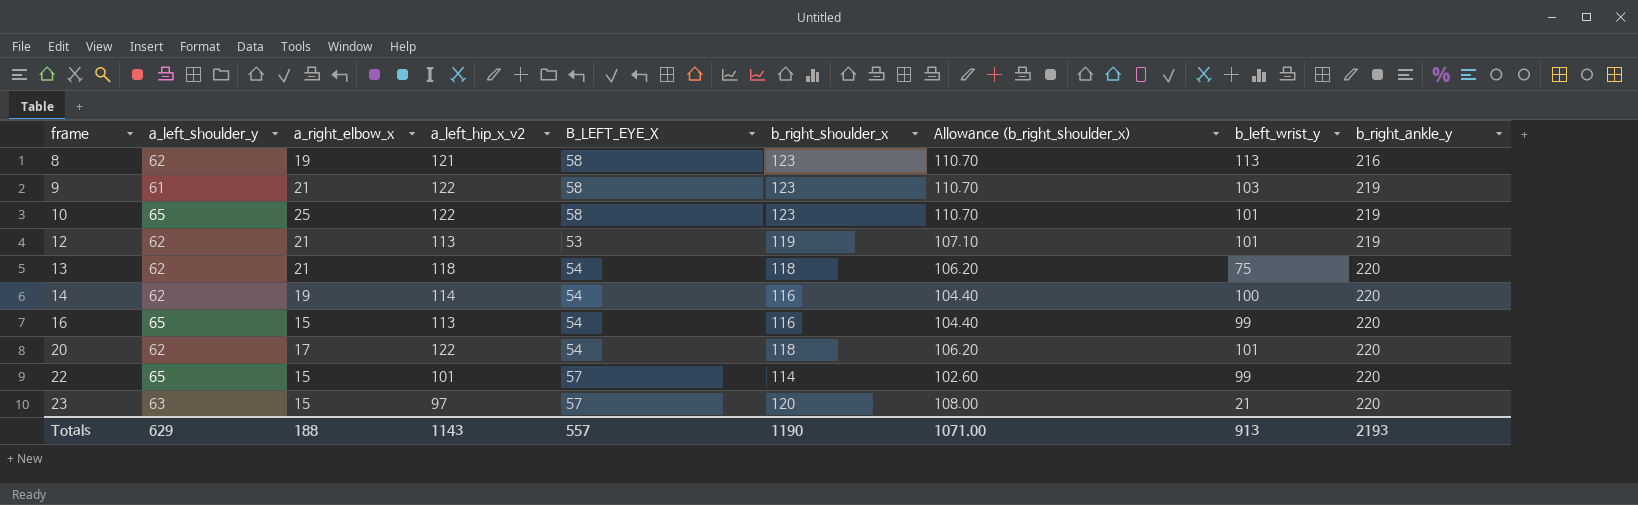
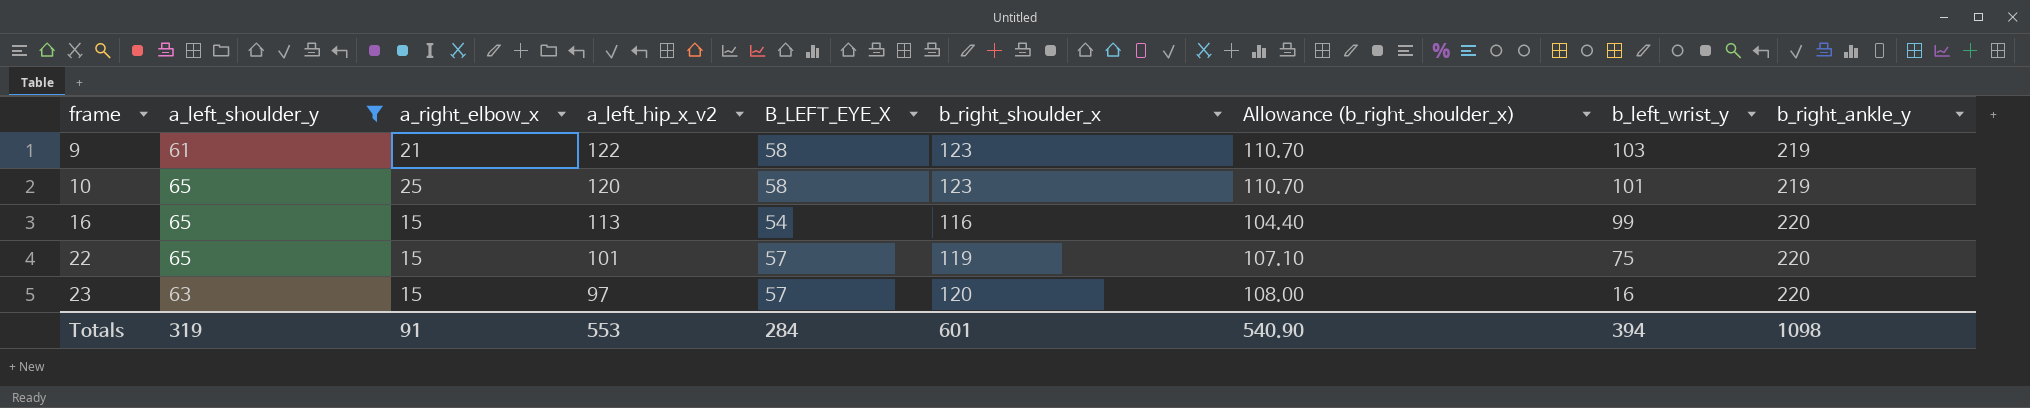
filter: none -> a_left_shoulder_y != 62
10 | a_left_hip_x_v2: 122 -> 120
22 | b_right_shoulder_x: 114 -> 119
22 | Allowance (b_right_shoulder_x): 102.60 -> 107.10
22 | b_left_wrist_y: 99 -> 75
23 | b_left_wrist_y: 21 -> 16
Totals | a_left_shoulder_y: 629 -> 319
Totals | a_right_elbow_x: 188 -> 91
Totals | a_left_hip_x_v2: 1143 -> 553
Totals | B_LEFT_EYE_X: 557 -> 284
Totals | b_right_shoulder_x: 1190 -> 601
Totals | Allowance (b_right_shoulder_x): 1071.00 -> 540.90
Totals | b_left_wrist_y: 913 -> 394
Totals | b_right_ankle_y: 2193 -> 1098

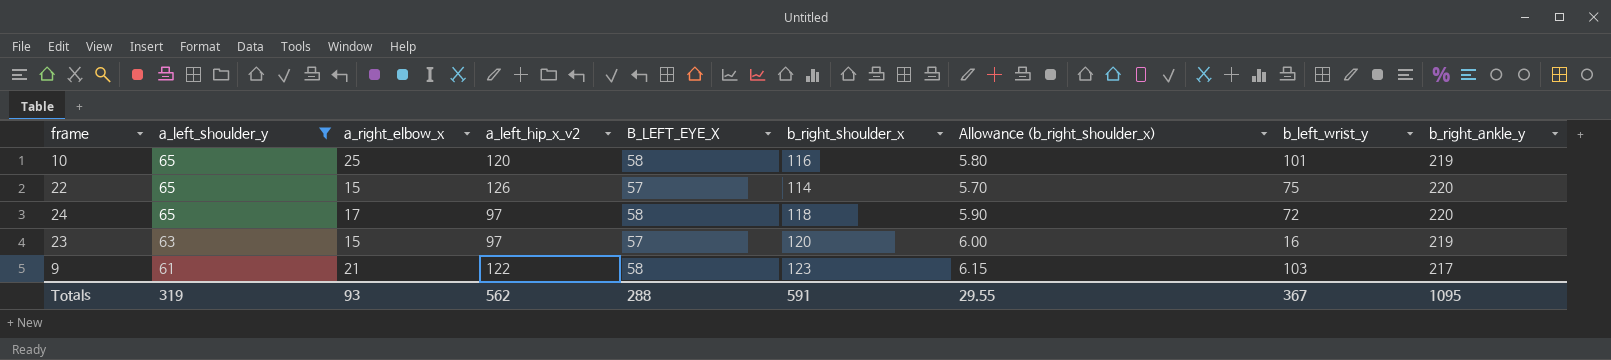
row order: frame ascending -> a_left_shoulder_y descending
column Allowance (b_right_shoulder_x) | formula: [b_right_shoulder_x] * 0.9 -> [b_right_shoulder_x] * 0.05
row 16: 65 | 15 | 113 | 54 | 116 | 104.40 | 99 | 220 -> none
10 | b_right_shoulder_x: 123 -> 116
22 | a_left_hip_x_v2: 101 -> 126
22 | b_right_shoulder_x: 119 -> 114
row 24: none -> 65 | 17 | 97 | 58 | 118 | 5.90 | 72 | 220
23 | b_right_ankle_y: 220 -> 219
9 | b_right_ankle_y: 219 -> 217
Totals | a_right_elbow_x: 91 -> 93
Totals | a_left_hip_x_v2: 553 -> 562
Totals | B_LEFT_EYE_X: 284 -> 288
Totals | b_right_shoulder_x: 601 -> 591
Totals | Allowance (b_right_shoulder_x): 540.90 -> 29.55
Totals | b_left_wrist_y: 394 -> 367
Totals | b_right_ankle_y: 1098 -> 1095

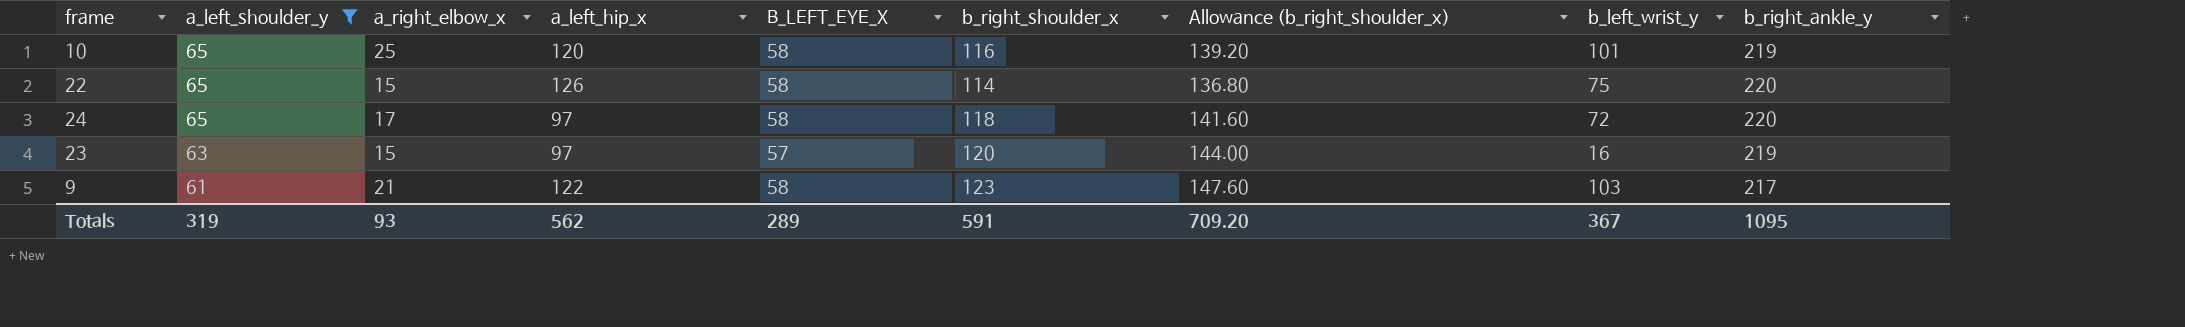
column name: a_left_hip_x_v2 -> a_left_hip_x
column Allowance (b_right_shoulder_x) | formula: [b_right_shoulder_x] * 0.05 -> [b_right_shoulder_x] * 1.2
22 | B_LEFT_EYE_X: 57 -> 58
Totals | B_LEFT_EYE_X: 288 -> 289
Totals | Allowance (b_right_shoulder_x): 29.55 -> 709.20

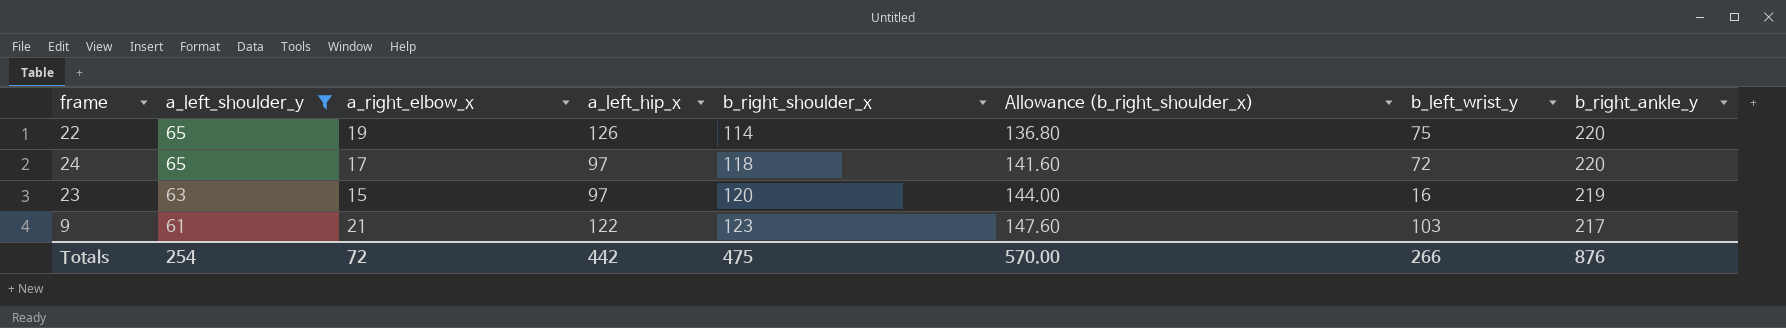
column B_LEFT_EYE_X | position: 5 -> none
row 10: 65 | 25 | 120 | 58 | 116 | 139.20 | 101 | 219 -> none
22 | a_right_elbow_x: 15 -> 19
Totals | a_left_shoulder_y: 319 -> 254
Totals | a_right_elbow_x: 93 -> 72
Totals | a_left_hip_x: 562 -> 442
Totals | b_right_shoulder_x: 591 -> 475
Totals | Allowance (b_right_shoulder_x): 709.20 -> 570.00
Totals | b_left_wrist_y: 367 -> 266
Totals | b_right_ankle_y: 1095 -> 876

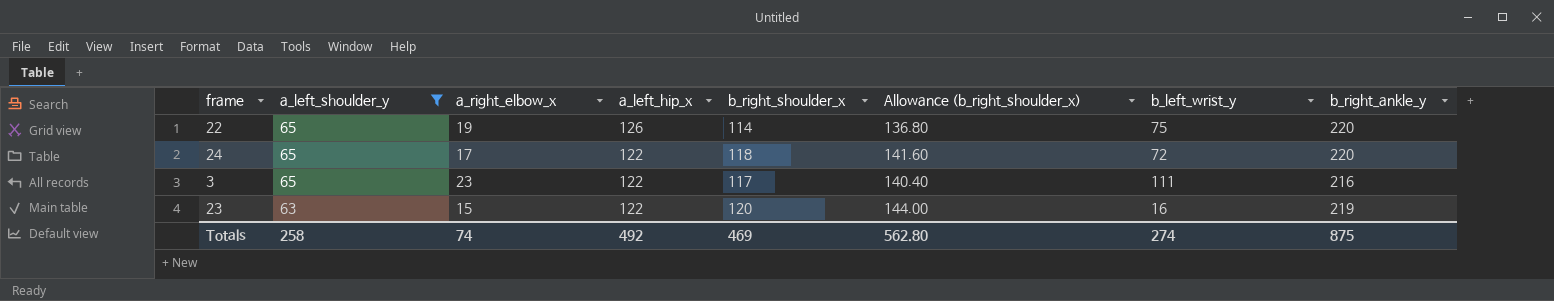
row 9: 61 | 21 | 122 | 123 | 147.60 | 103 | 217 -> none
24 | a_left_hip_x: 97 -> 122
row 3: none -> 65 | 23 | 122 | 117 | 140.40 | 111 | 216
23 | a_left_hip_x: 97 -> 122
Totals | a_left_shoulder_y: 254 -> 258
Totals | a_right_elbow_x: 72 -> 74
Totals | a_left_hip_x: 442 -> 492
Totals | b_right_shoulder_x: 475 -> 469
Totals | Allowance (b_right_shoulder_x): 570.00 -> 562.80
Totals | b_left_wrist_y: 266 -> 274
Totals | b_right_ankle_y: 876 -> 875

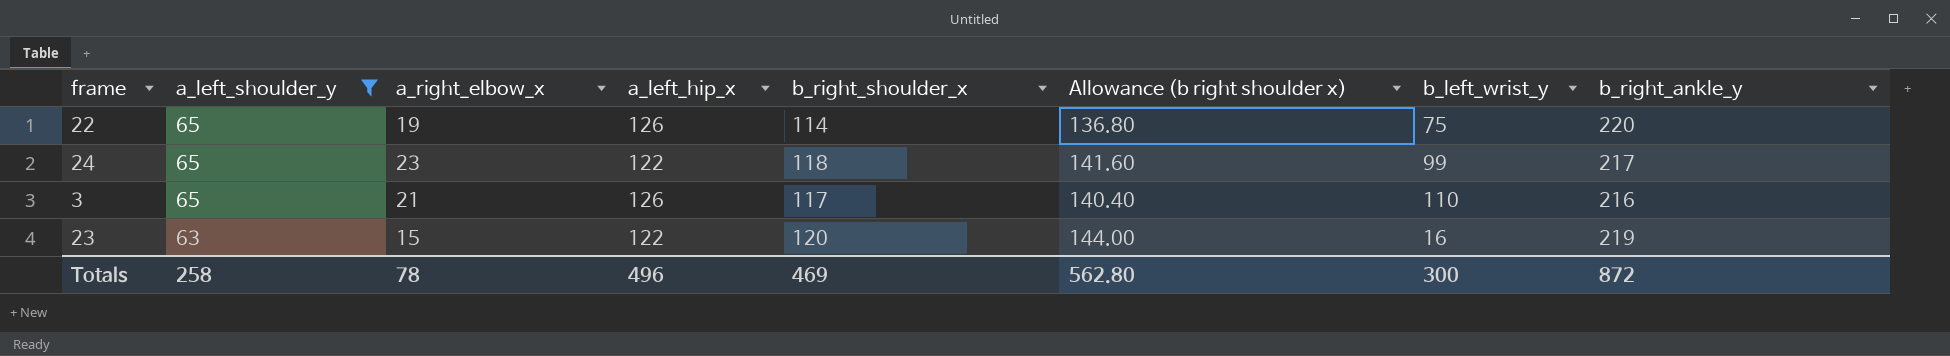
column name: Allowance (b_right_shoulder_x) -> Allowance (b right shoulder x)
24 | a_right_elbow_x: 17 -> 23
24 | b_left_wrist_y: 72 -> 99
24 | b_right_ankle_y: 220 -> 217
3 | a_right_elbow_x: 23 -> 21
3 | a_left_hip_x: 122 -> 126
3 | b_left_wrist_y: 111 -> 110
Totals | a_right_elbow_x: 74 -> 78
Totals | a_left_hip_x: 492 -> 496
Totals | b_left_wrist_y: 274 -> 300
Totals | b_right_ankle_y: 875 -> 872

